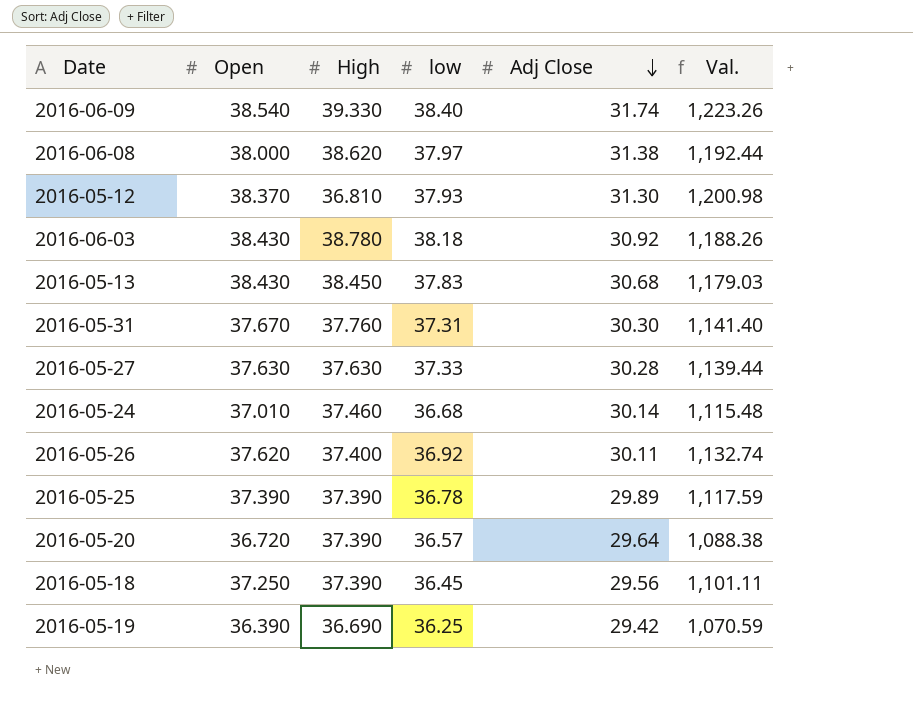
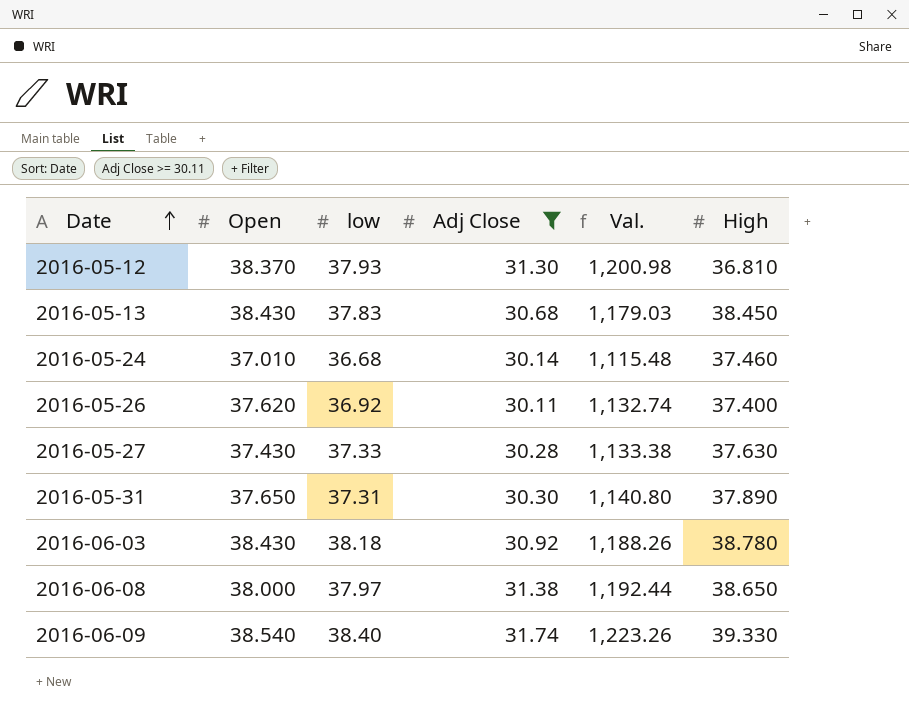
filter: none -> Adj Close >= 30.11
row order: Adj Close descending -> Date ascending
column High | position: 3 -> 6
2016-05-27 | Open: 37.630 -> 37.430
2016-05-27 | Val.: 1,139.44 -> 1,133.38
2016-05-31 | Open: 37.670 -> 37.650
2016-05-31 | Val.: 1,141.40 -> 1,140.80
2016-05-31 | High: 37.760 -> 37.890
2016-06-08 | High: 38.620 -> 38.650

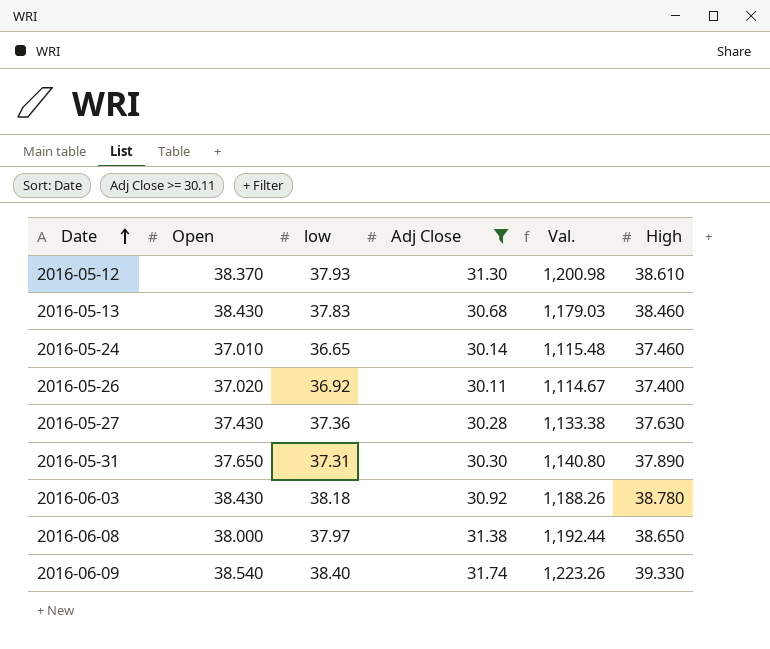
2016-05-12 | High: 36.810 -> 38.610
2016-05-13 | High: 38.450 -> 38.460
2016-05-24 | low: 36.68 -> 36.65
2016-05-26 | Open: 37.620 -> 37.020
2016-05-26 | Val.: 1,132.74 -> 1,114.67
2016-05-27 | low: 37.33 -> 37.36

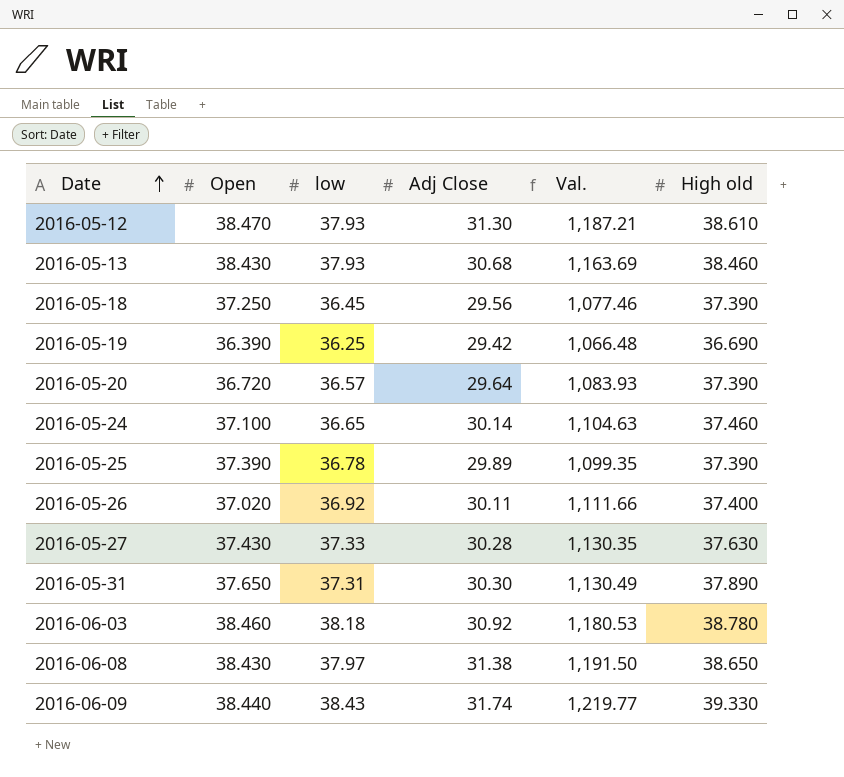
filter: Adj Close >= 30.11 -> none
column Val. | formula: [Open] * [Adj Close] -> [low] * [Adj Close]
column name: High -> High old
2016-05-12 | Open: 38.370 -> 38.470
2016-05-13 | low: 37.83 -> 37.93
2016-05-24 | Open: 37.010 -> 37.100
2016-05-27 | low: 37.36 -> 37.33
2016-06-03 | Open: 38.430 -> 38.460
2016-06-08 | Open: 38.000 -> 38.430
2016-06-09 | Open: 38.540 -> 38.440
2016-06-09 | low: 38.40 -> 38.43

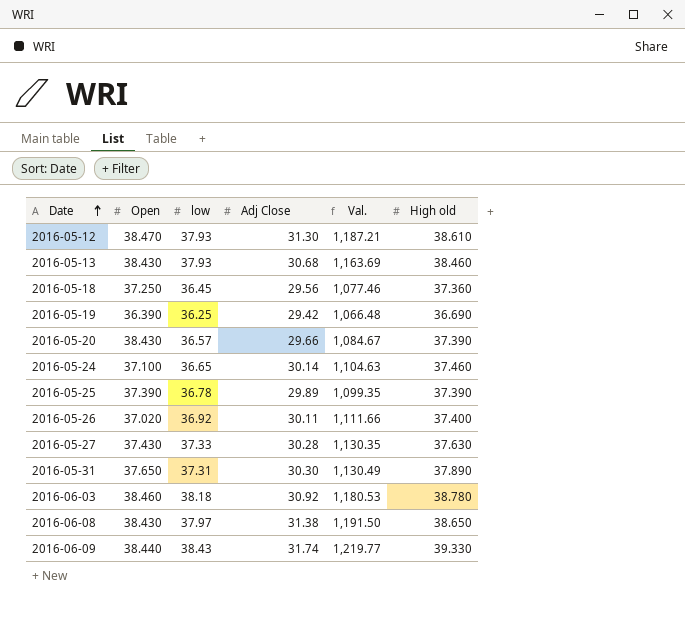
2016-05-18 | High old: 37.390 -> 37.360
2016-05-20 | Open: 36.720 -> 38.430
2016-05-20 | Adj Close: 29.64 -> 29.66
2016-05-20 | Val.: 1,083.93 -> 1,084.67

